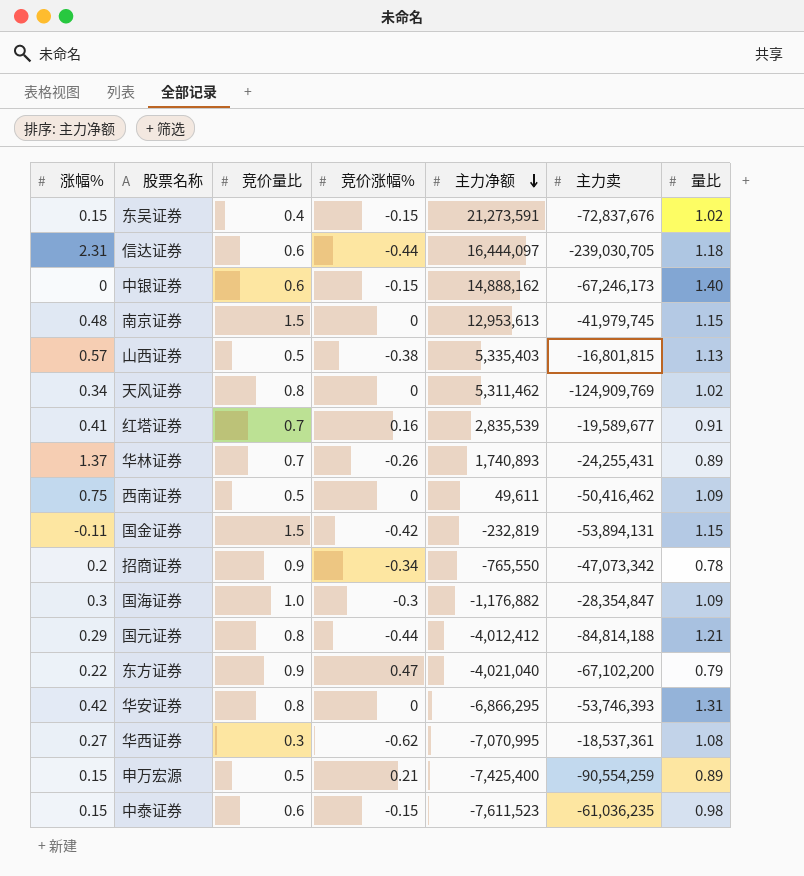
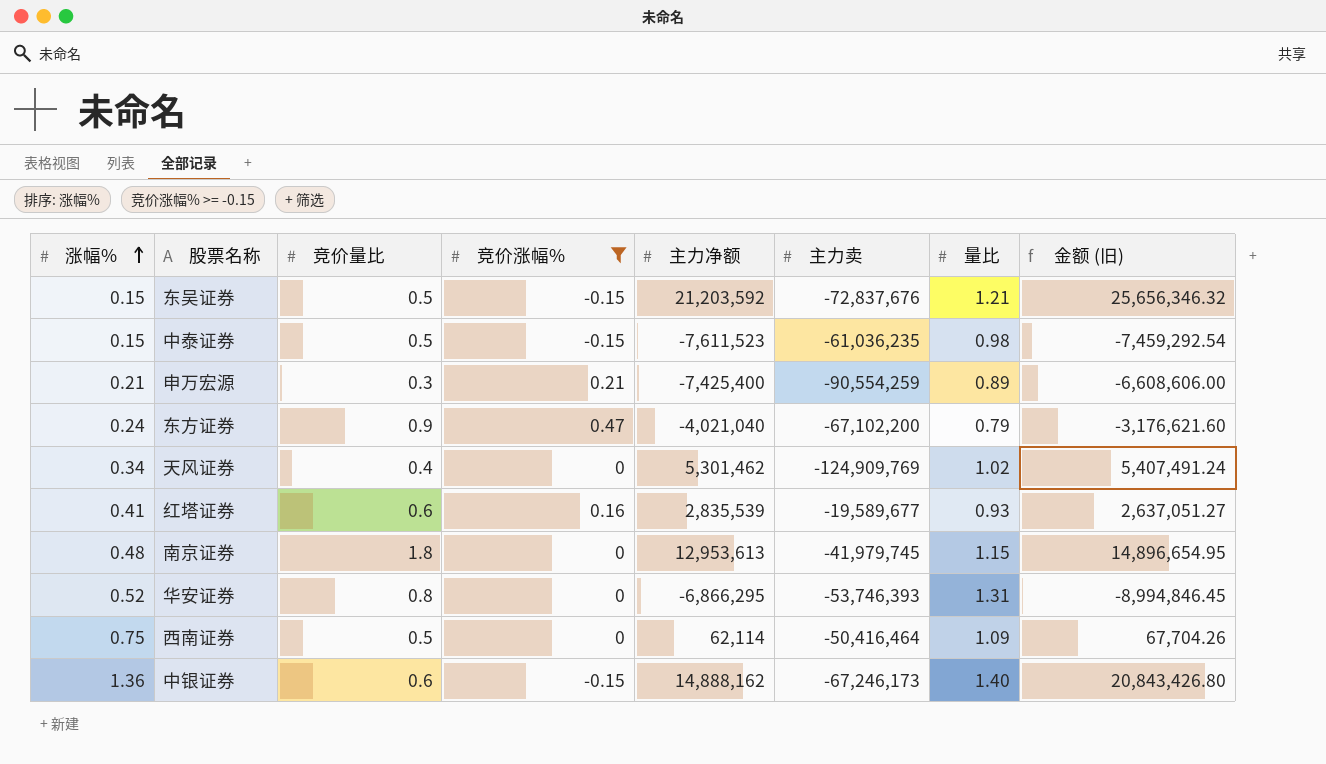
filter: none -> 竞价涨幅% >= -0.15
row order: 主力净额 descending -> 涨幅% ascending
column 金额 (旧) | formula: none -> [主力净额] * [量比]
东吴证券 | 竞价量比: 0.4 -> 0.5
东吴证券 | 主力净额: 21,273,591 -> 21,203,592
东吴证券 | 量比: 1.02 -> 1.21
中泰证券 | 竞价量比: 0.6 -> 0.5
申万宏源 | 涨幅%: 0.15 -> 0.21
申万宏源 | 竞价量比: 0.5 -> 0.3
东方证券 | 涨幅%: 0.22 -> 0.24
天风证券 | 竞价量比: 0.8 -> 0.4
天风证券 | 主力净额: 5,311,462 -> 5,301,462
红塔证券 | 竞价量比: 0.7 -> 0.6
红塔证券 | 量比: 0.91 -> 0.93
南京证券 | 竞价量比: 1.5 -> 1.8
华安证券 | 涨幅%: 0.42 -> 0.52
西南证券 | 主力净额: 49,611 -> 62,114
西南证券 | 主力卖: -50,416,462 -> -50,416,464
中银证券 | 涨幅%: 0 -> 1.36

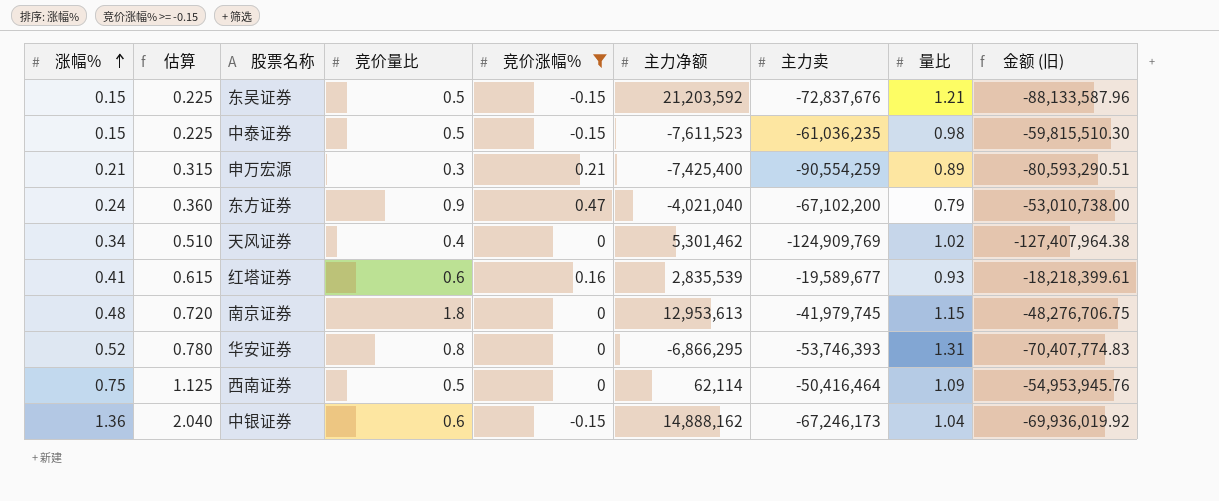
column 估算 | formula: none -> [涨幅%] * 1.5
column 金额 (旧) | formula: [主力净额] * [量比] -> [主力卖] * [量比]
中银证券 | 量比: 1.40 -> 1.04

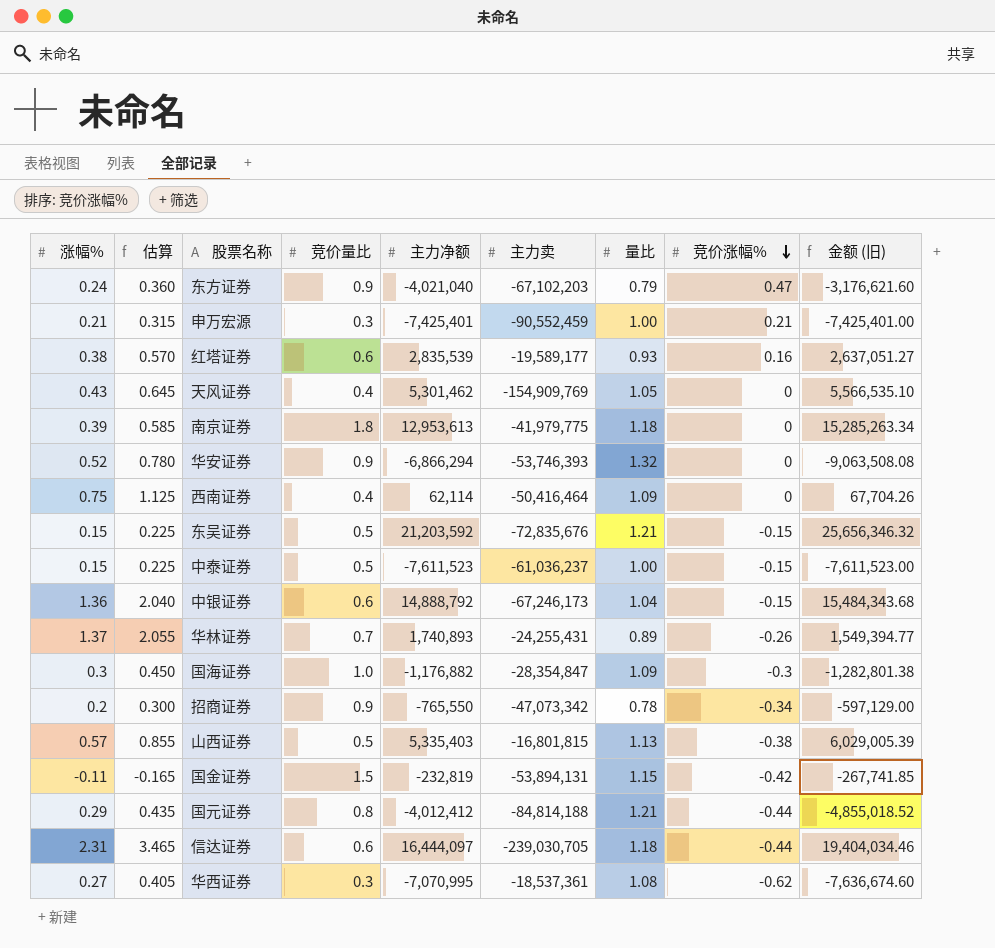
filter: 竞价涨幅% >= -0.15 -> none
row order: 涨幅% ascending -> 竞价涨幅% descending
column 竞价涨幅% | position: 5 -> 8
column 金额 (旧) | formula: [主力卖] * [量比] -> [主力净额] * [量比]
东方证券 | 主力卖: -67,102,200 -> -67,102,203
申万宏源 | 主力净额: -7,425,400 -> -7,425,401
申万宏源 | 主力卖: -90,554,259 -> -90,552,459
申万宏源 | 量比: 0.89 -> 1.00
红塔证券 | 涨幅%: 0.41 -> 0.38
红塔证券 | 估算: 0.615 -> 0.570
红塔证券 | 主力卖: -19,589,677 -> -19,589,177
天风证券 | 涨幅%: 0.34 -> 0.43
天风证券 | 估算: 0.510 -> 0.645
天风证券 | 主力卖: -124,909,769 -> -154,909,769
天风证券 | 量比: 1.02 -> 1.05
南京证券 | 涨幅%: 0.48 -> 0.39
南京证券 | 估算: 0.720 -> 0.585
南京证券 | 主力卖: -41,979,745 -> -41,979,775
南京证券 | 量比: 1.15 -> 1.18
华安证券 | 竞价量比: 0.8 -> 0.9
华安证券 | 主力净额: -6,866,295 -> -6,866,294
华安证券 | 量比: 1.31 -> 1.32
西南证券 | 竞价量比: 0.5 -> 0.4
东吴证券 | 主力卖: -72,837,676 -> -72,835,676
中泰证券 | 主力卖: -61,036,235 -> -61,036,237
中泰证券 | 量比: 0.98 -> 1.00
中银证券 | 主力净额: 14,888,162 -> 14,888,792

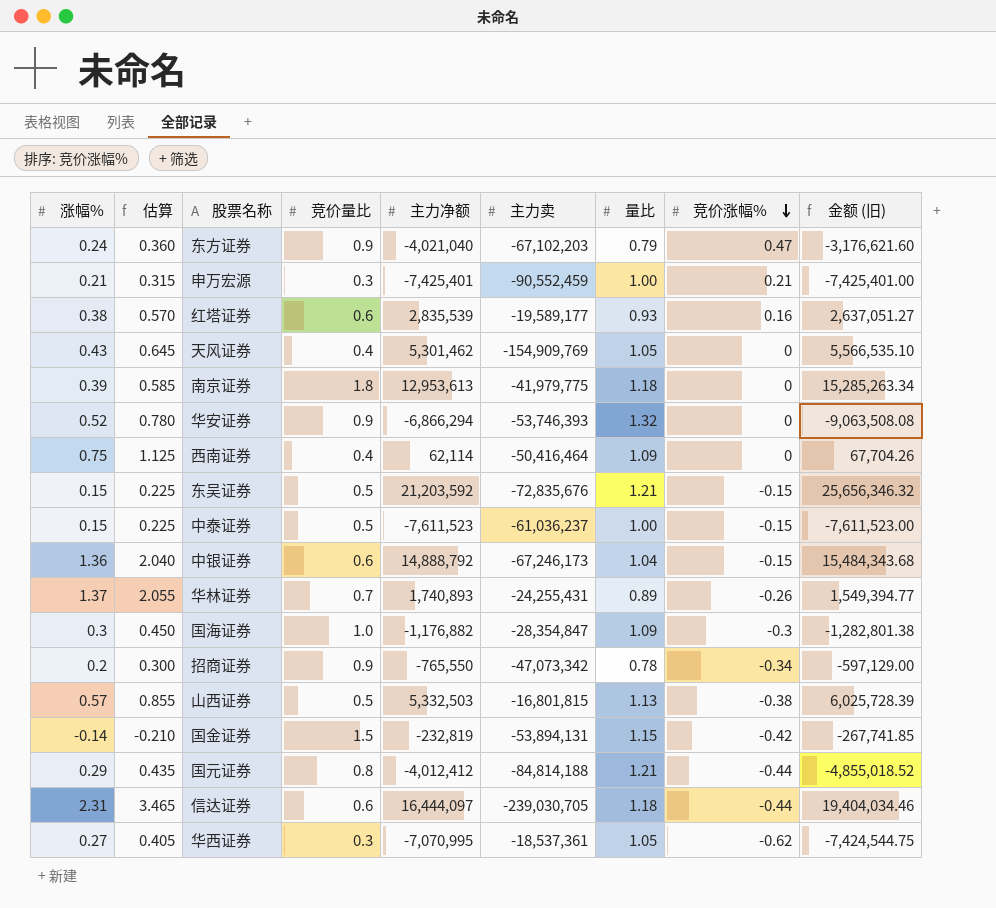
山西证券 | 主力净额: 5,335,403 -> 5,332,503
山西证券 | 金额 (旧): 6,029,005.39 -> 6,025,728.39
国金证券 | 涨幅%: -0.11 -> -0.14
国金证券 | 估算: -0.165 -> -0.210
华西证券 | 量比: 1.08 -> 1.05
华西证券 | 金额 (旧): -7,636,674.60 -> -7,424,544.75

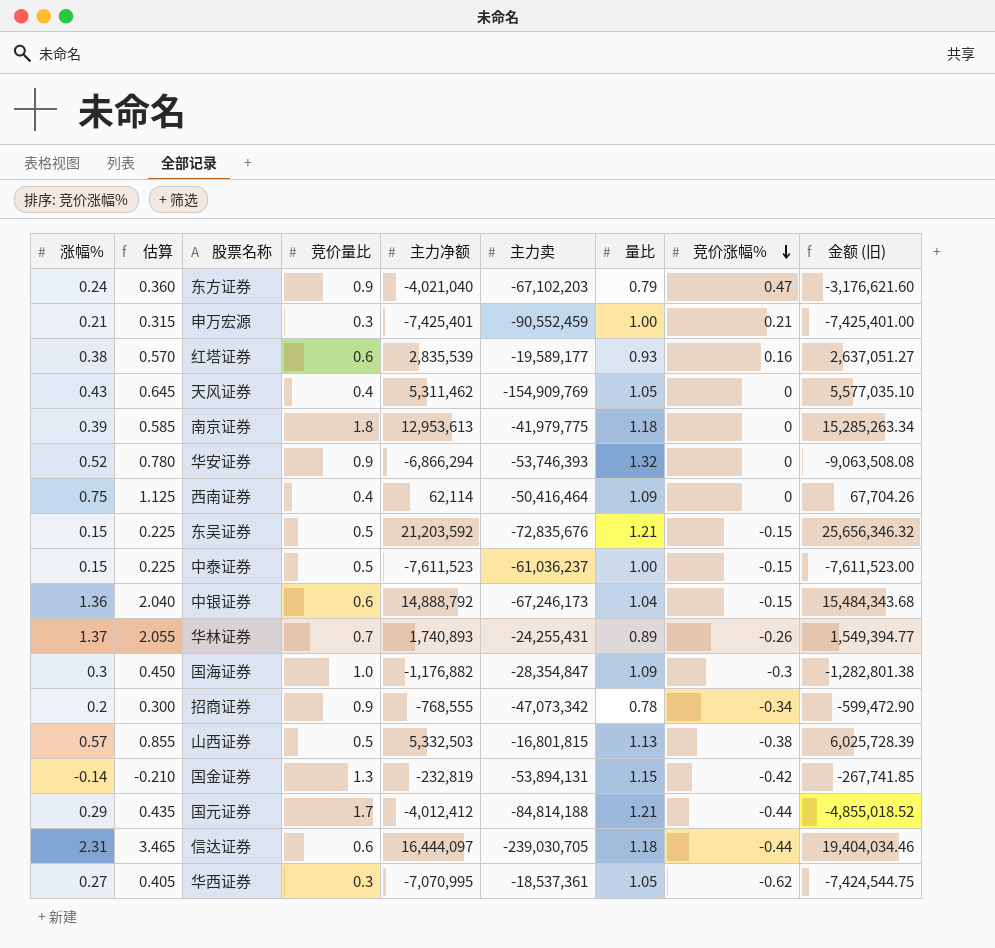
天风证券 | 主力净额: 5,301,462 -> 5,311,462
天风证券 | 金额 (旧): 5,566,535.10 -> 5,577,035.10
招商证券 | 主力净额: -765,550 -> -768,555
招商证券 | 金额 (旧): -597,129.00 -> -599,472.90
国金证券 | 竞价量比: 1.5 -> 1.3
国元证券 | 竞价量比: 0.8 -> 1.7

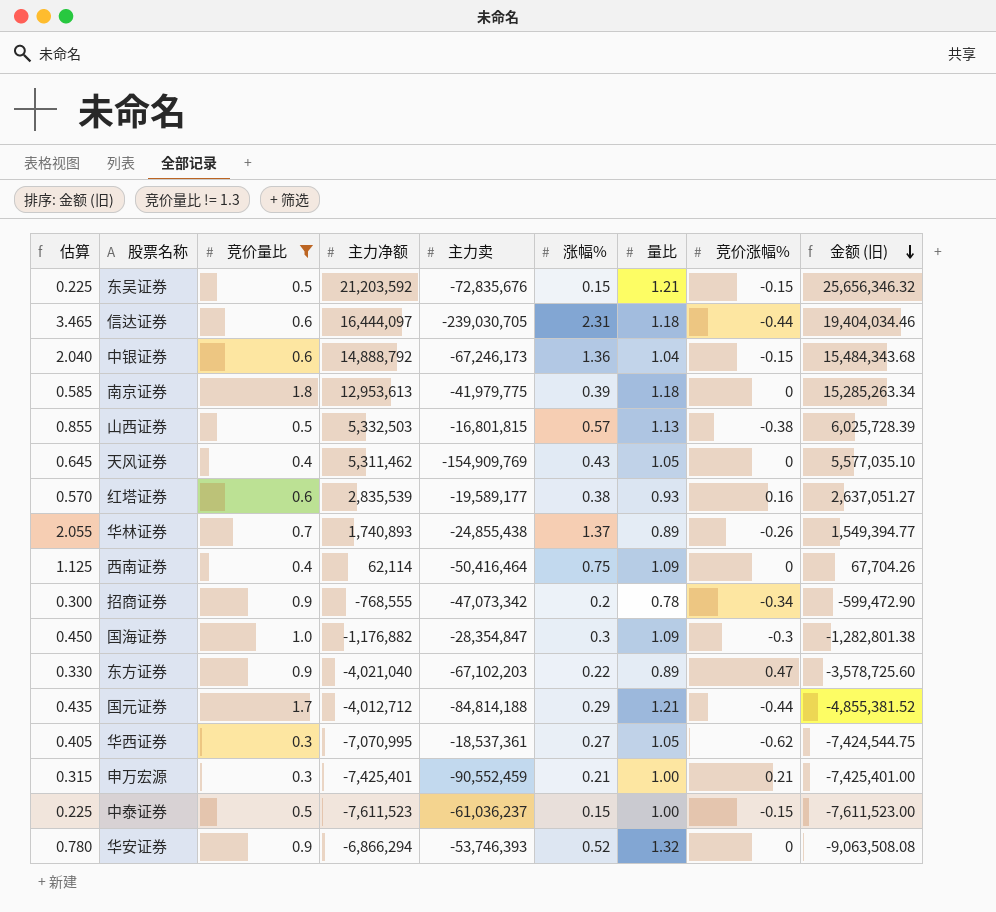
filter: none -> 竞价量比 != 1.3
row order: 竞价涨幅% descending -> 金额 (旧) descending
column 涨幅% | position: 1 -> 6
华林证券 | 主力卖: -24,255,431 -> -24,855,438
东方证券 | 估算: 0.360 -> 0.330
东方证券 | 涨幅%: 0.24 -> 0.22
东方证券 | 量比: 0.79 -> 0.89
东方证券 | 金额 (旧): -3,176,621.60 -> -3,578,725.60
国元证券 | 主力净额: -4,012,412 -> -4,012,712
国元证券 | 金额 (旧): -4,855,018.52 -> -4,855,381.52

